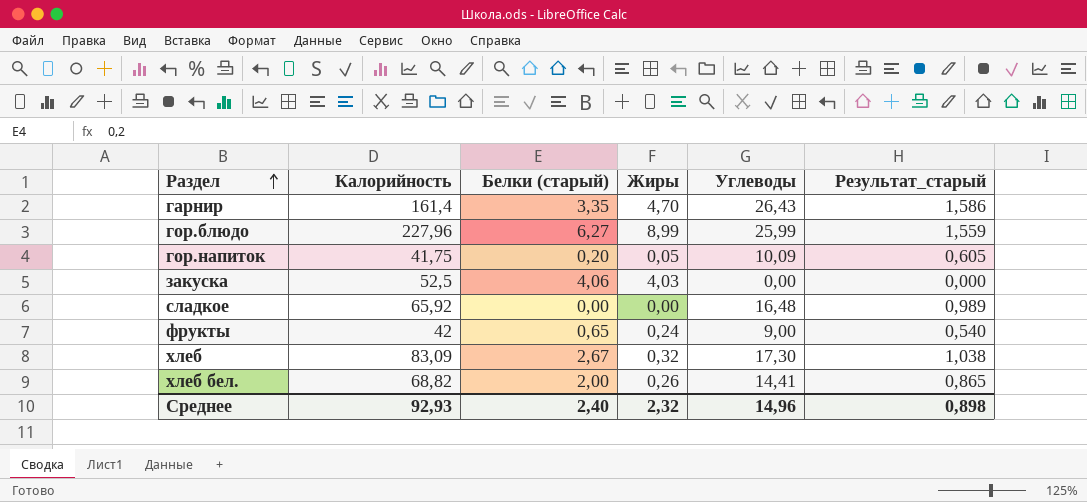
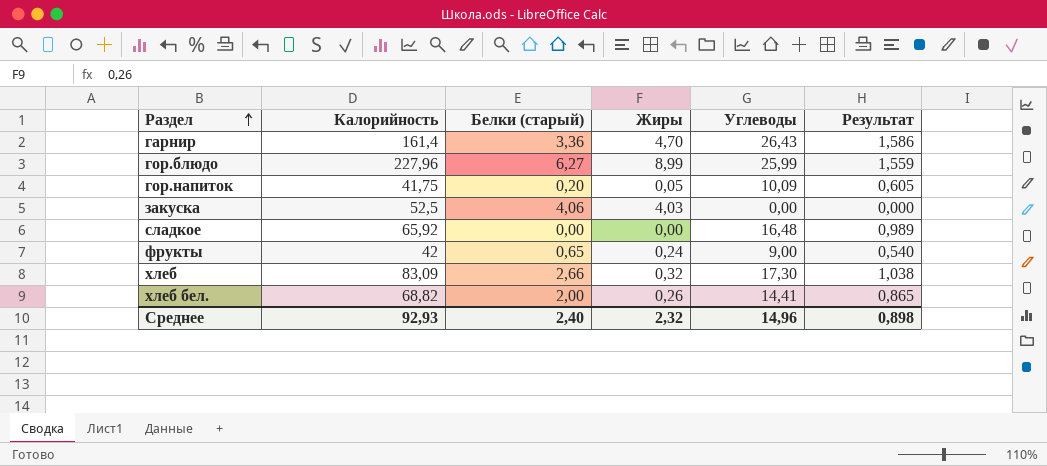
column name: Результат_старый -> Результат
гарнир | Белки (старый): 3,35 -> 3,36
хлеб | Белки (старый): 2,67 -> 2,66

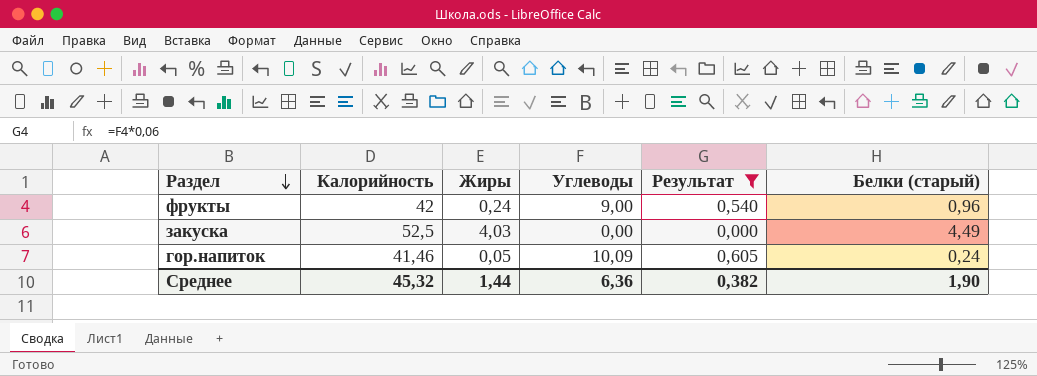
filter: none -> Результат <= 0,605
row order: Раздел ascending -> Раздел descending
column Белки (старый) | position: 3 -> 6
фрукты | Белки (старый): 0,65 -> 0,96
закуска | Белки (старый): 4,06 -> 4,49
гор.напиток | Калорийность: 41,75 -> 41,46
гор.напиток | Белки (старый): 0,20 -> 0,24
Среднее | Калорийность: 92,93 -> 45,32
Среднее | Жиры: 2,32 -> 1,44
Среднее | Углеводы: 14,96 -> 6,36
Среднее | Результат: 0,898 -> 0,382
Среднее | Белки (старый): 2,40 -> 1,90

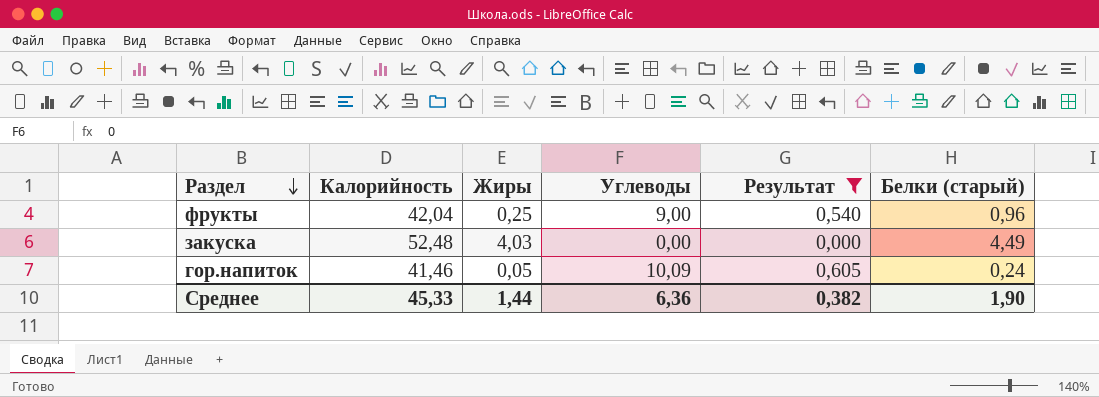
фрукты | Калорийность: 42 -> 42,04
фрукты | Жиры: 0,24 -> 0,25
закуска | Калорийность: 52,5 -> 52,48
Среднее | Калорийность: 45,32 -> 45,33

